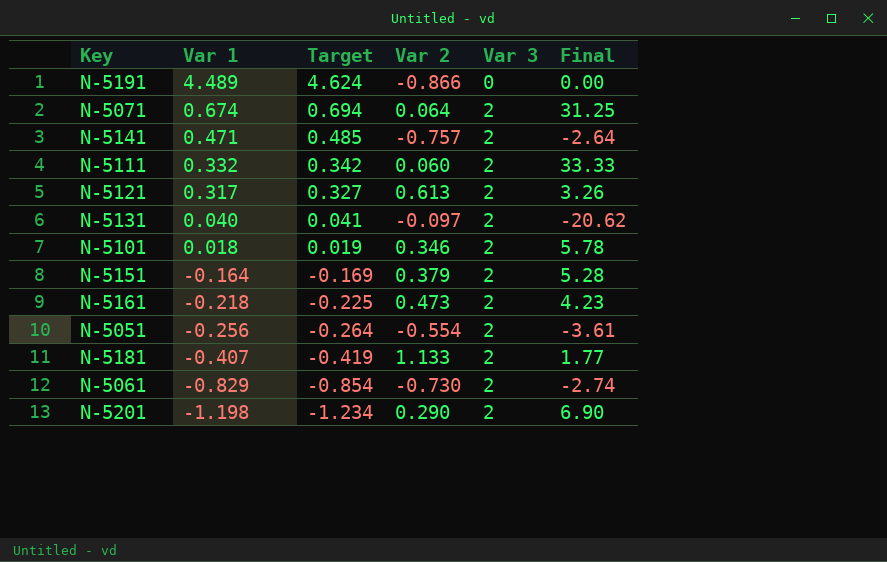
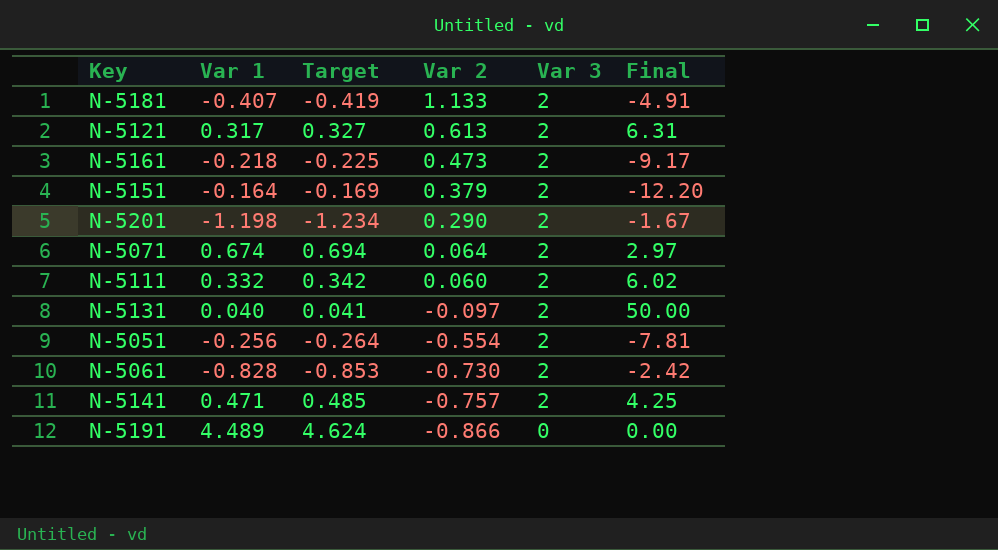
row order: Var 1 descending -> Var 2 descending
column Final | formula: [Var 3] / [Var 2] -> [Var 3] / [Var 1]
row N-5101: 0.018 | 0.019 | 0.346 | 2 | 5.78 -> none
N-5061 | Var 1: -0.829 -> -0.828
N-5061 | Target: -0.854 -> -0.853

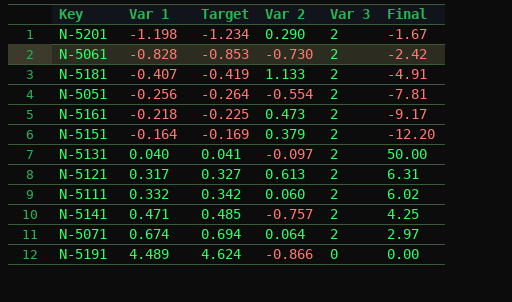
row order: Var 2 descending -> Var 1 ascending

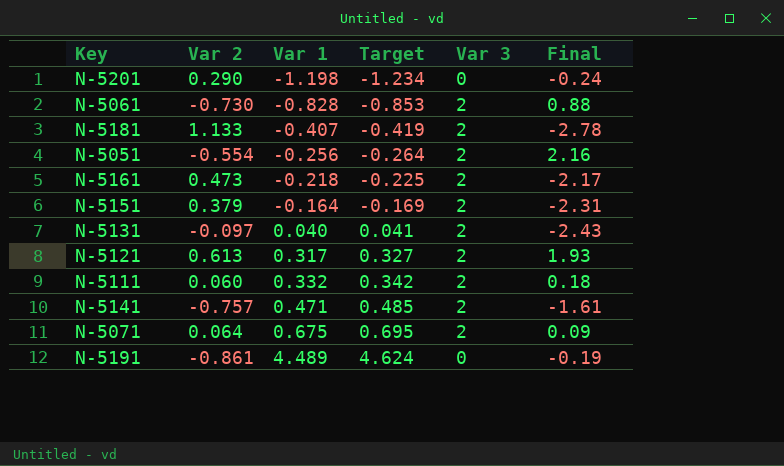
column Var 2 | position: 4 -> 2
column Final | formula: [Var 3] / [Var 1] -> [Var 2] / [Var 1]
N-5201 | Var 3: 2 -> 0
N-5071 | Var 1: 0.674 -> 0.675
N-5071 | Target: 0.694 -> 0.695
N-5191 | Var 2: -0.866 -> -0.861

